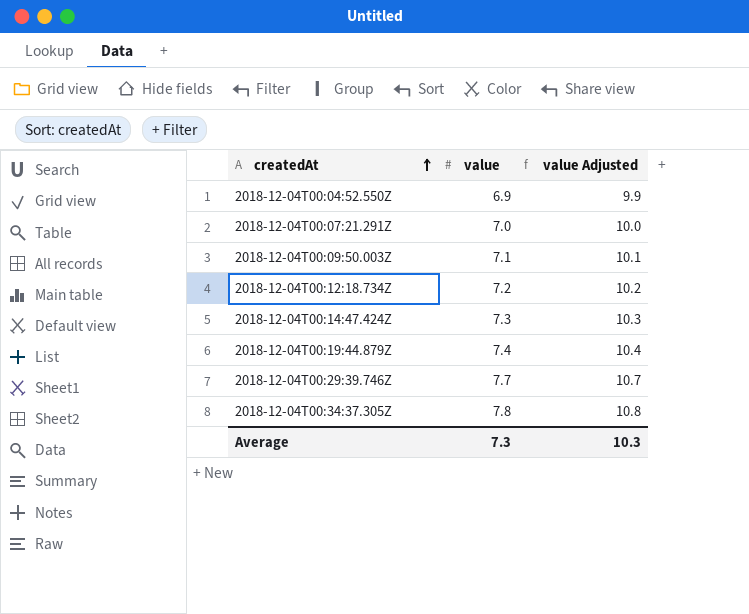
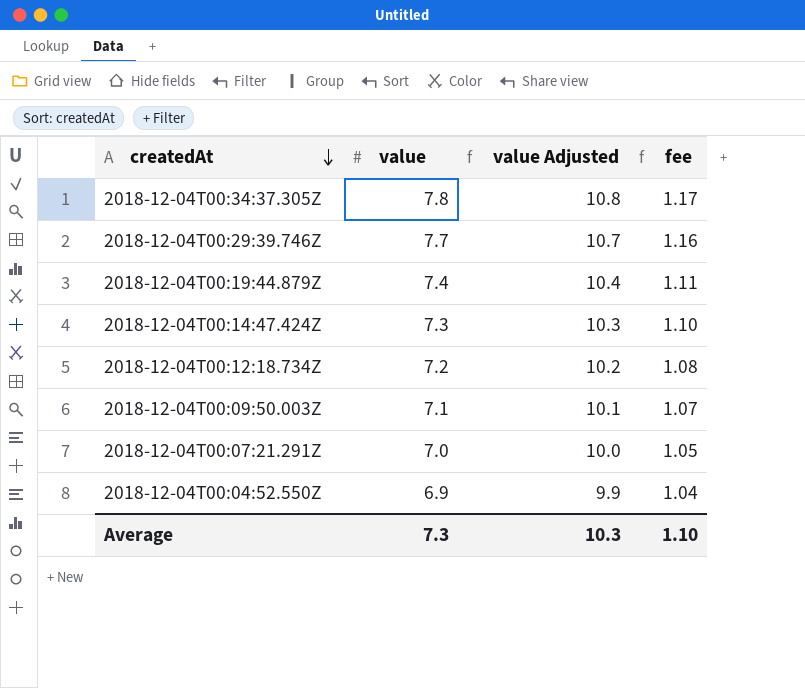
row order: createdAt ascending -> createdAt descending
column fee | formula: none -> [value] * 0.15

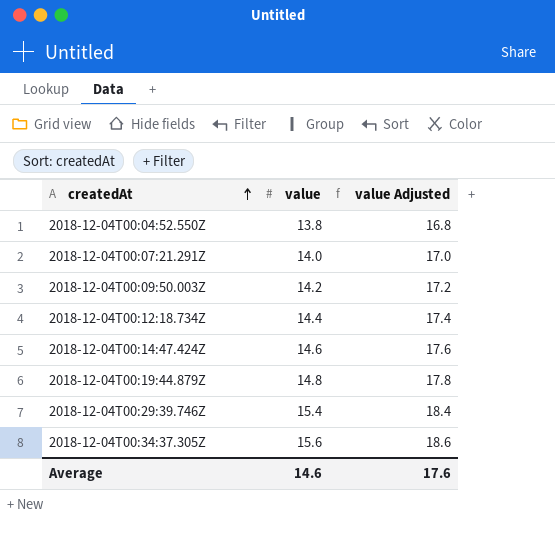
row order: createdAt descending -> createdAt ascending
column fee | formula: [value] * 0.15 -> none
2018-12-04T00:04:52.550Z | value: 6.9 -> 13.8
2018-12-04T00:04:52.550Z | value Adjusted: 9.9 -> 16.8
2018-12-04T00:07:21.291Z | value: 7.0 -> 14.0
2018-12-04T00:07:21.291Z | value Adjusted: 10.0 -> 17.0
2018-12-04T00:09:50.003Z | value: 7.1 -> 14.2
2018-12-04T00:09:50.003Z | value Adjusted: 10.1 -> 17.2
2018-12-04T00:12:18.734Z | value: 7.2 -> 14.4
2018-12-04T00:12:18.734Z | value Adjusted: 10.2 -> 17.4
2018-12-04T00:14:47.424Z | value: 7.3 -> 14.6
2018-12-04T00:14:47.424Z | value Adjusted: 10.3 -> 17.6
2018-12-04T00:19:44.879Z | value: 7.4 -> 14.8
2018-12-04T00:19:44.879Z | value Adjusted: 10.4 -> 17.8
2018-12-04T00:29:39.746Z | value: 7.7 -> 15.4
2018-12-04T00:29:39.746Z | value Adjusted: 10.7 -> 18.4
2018-12-04T00:34:37.305Z | value: 7.8 -> 15.6
2018-12-04T00:34:37.305Z | value Adjusted: 10.8 -> 18.6
Average | value: 7.3 -> 14.6
Average | value Adjusted: 10.3 -> 17.6

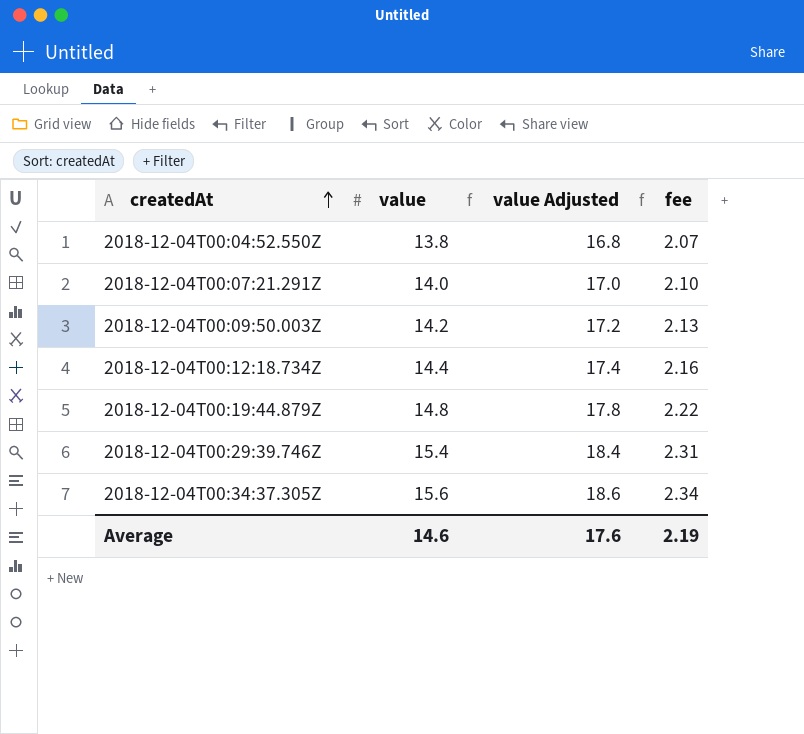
column fee | formula: none -> [value] * 0.15
row 2018-12-04T00:14:47.424Z: 14.6 | 17.6 -> none

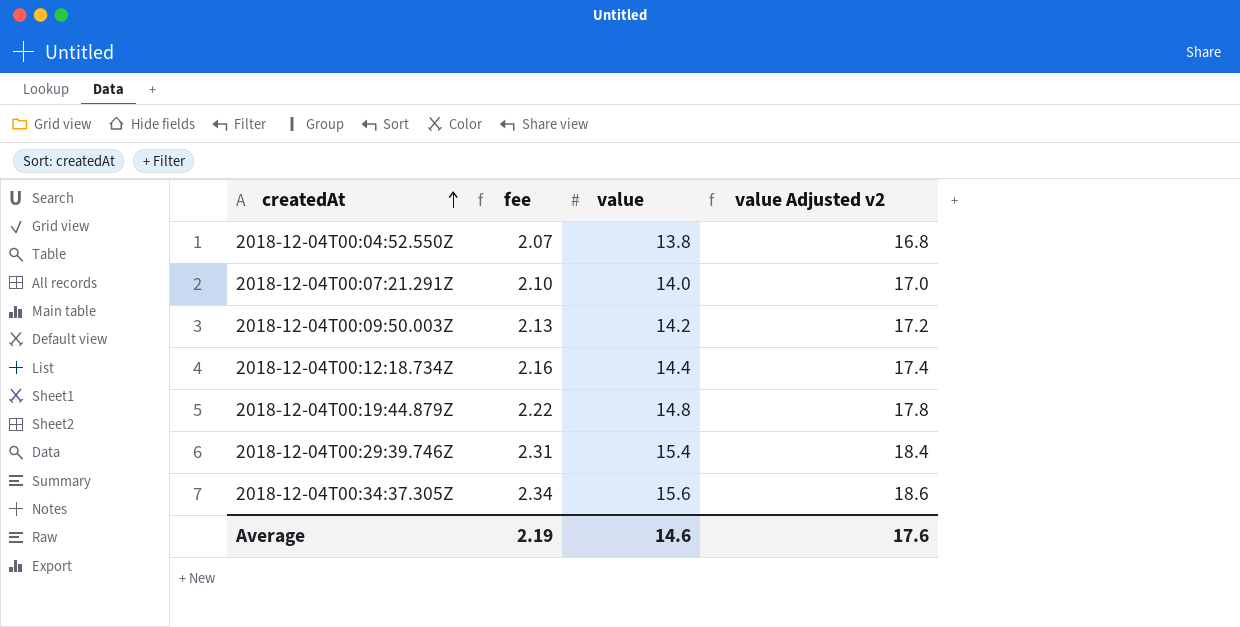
column fee | position: 4 -> 2
column name: value Adjusted -> value Adjusted v2

